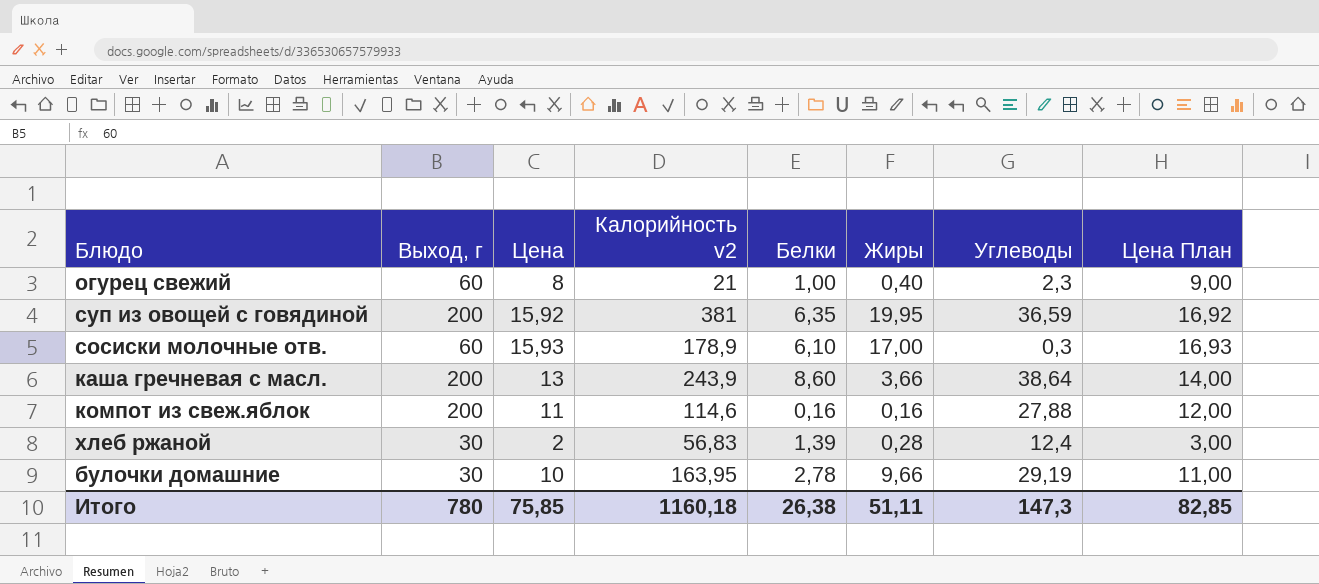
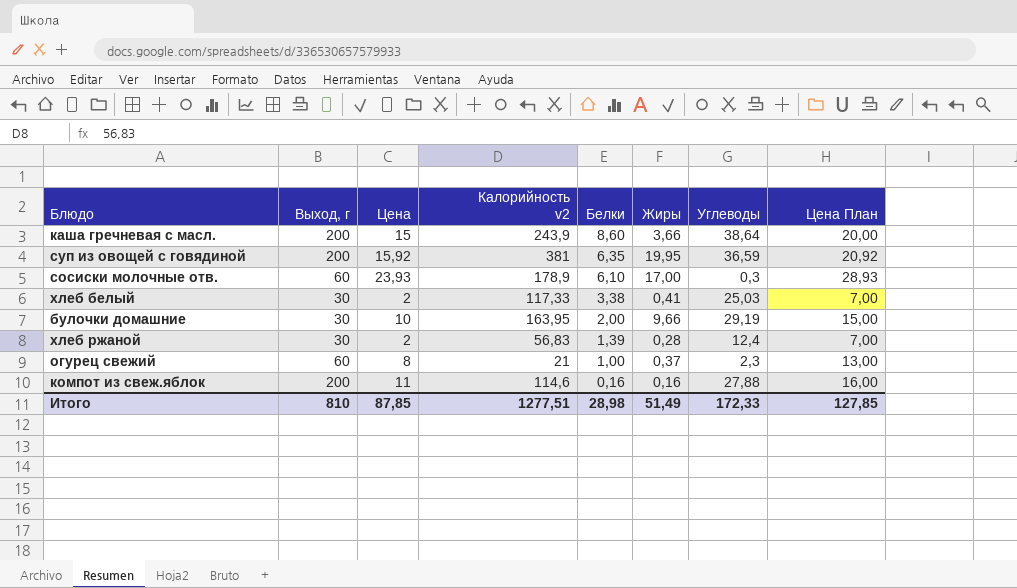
row order: none -> Белки descending
column Цена План | formula: [Цена] + 1 -> [Цена] + 5
каша гречневая с масл. | Цена: 13 -> 15
сосиски молочные отв. | Цена: 15,93 -> 23,93
row хлеб белый: none -> 30 | 2 | 117,33 | 3,38 | 0,41 | 25,03 | 7,00
булочки домашние | Белки: 2,78 -> 2,00
огурец свежий | Жиры: 0,40 -> 0,37
Итого | Выход, г: 780 -> 810
Итого | Цена: 75,85 -> 87,85
Итого | Калорийность v2: 1160,18 -> 1277,51
Итого | Белки: 26,38 -> 28,98
Итого | Жиры: 51,11 -> 51,49
Итого | Углеводы: 147,3 -> 172,33
Итого | Цена План: 82,85 -> 127,85

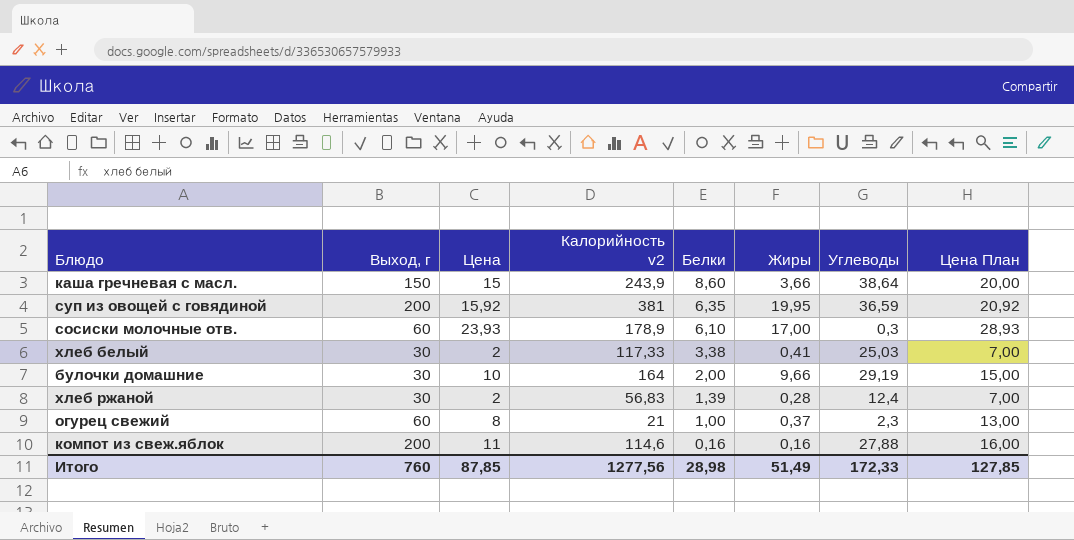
каша гречневая с масл. | Выход, г: 200 -> 150
булочки домашние | Калорийность v2: 163,95 -> 164
Итого | Выход, г: 810 -> 760
Итого | Калорийность v2: 1277,51 -> 1277,56

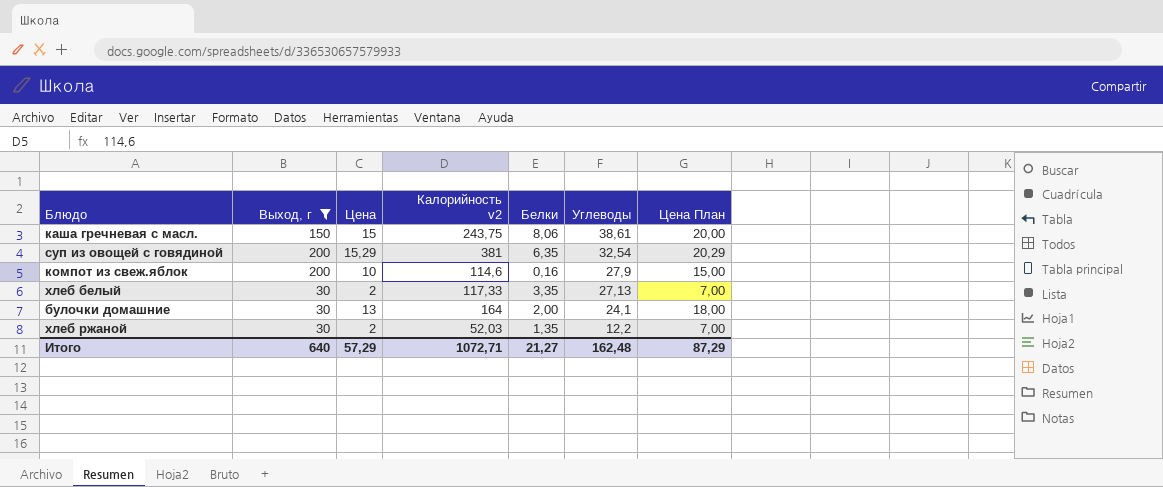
filter: none -> Выход, г != 60
row order: Белки descending -> Углеводы descending
column Жиры | position: 6 -> none
каша гречневая с масл. | Калорийность v2: 243,9 -> 243,75
каша гречневая с масл. | Белки: 8,60 -> 8,06
каша гречневая с масл. | Углеводы: 38,64 -> 38,61
суп из овощей с говядиной | Цена: 15,92 -> 15,29
суп из овощей с говядиной | Углеводы: 36,59 -> 32,54
суп из овощей с говядиной | Цена План: 20,92 -> 20,29
компот из свеж.яблок | Цена: 11 -> 10
компот из свеж.яблок | Углеводы: 27,88 -> 27,9
компот из свеж.яблок | Цена План: 16,00 -> 15,00
хлеб белый | Белки: 3,38 -> 3,35
хлеб белый | Углеводы: 25,03 -> 27,13
булочки домашние | Цена: 10 -> 13
булочки домашние | Углеводы: 29,19 -> 24,1
булочки домашние | Цена План: 15,00 -> 18,00
хлеб ржаной | Калорийность v2: 56,83 -> 52,03
хлеб ржаной | Белки: 1,39 -> 1,35
хлеб ржаной | Углеводы: 12,4 -> 12,2
Итого | Выход, г: 760 -> 640
Итого | Цена: 87,85 -> 57,29
Итого | Калорийность v2: 1277,56 -> 1072,71
Итого | Белки: 28,98 -> 21,27
Итого | Углеводы: 172,33 -> 162,48
Итого | Цена План: 127,85 -> 87,29

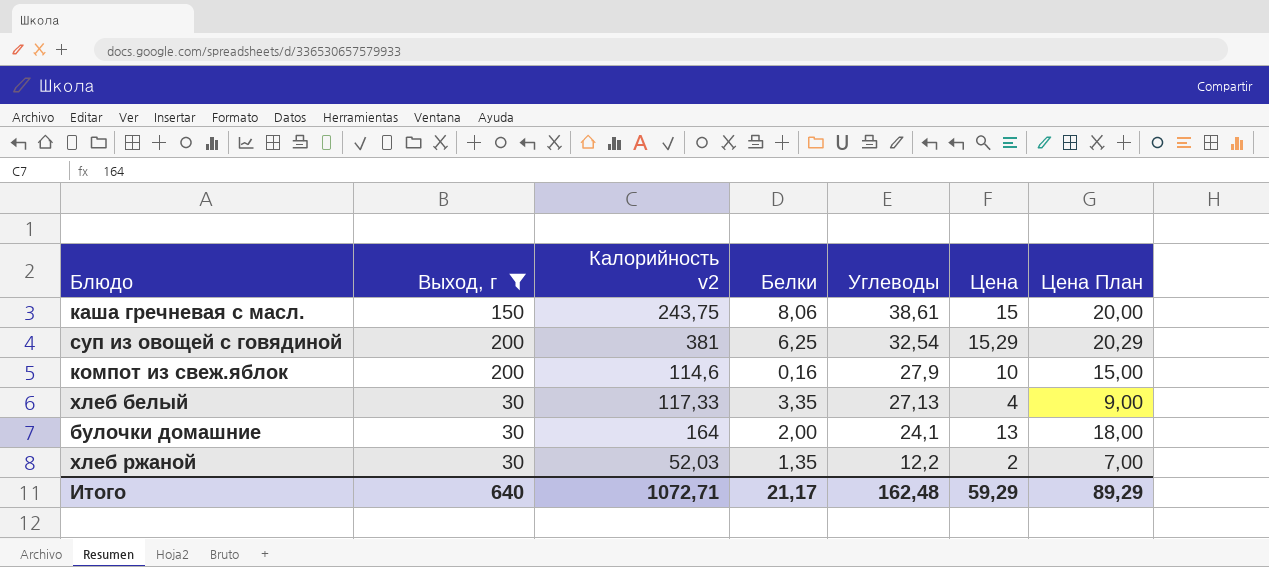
column Цена | position: 3 -> 6
суп из овощей с говядиной | Белки: 6,35 -> 6,25
хлеб белый | Цена: 2 -> 4
хлеб белый | Цена План: 7,00 -> 9,00
Итого | Белки: 21,27 -> 21,17
Итого | Цена: 57,29 -> 59,29
Итого | Цена План: 87,29 -> 89,29

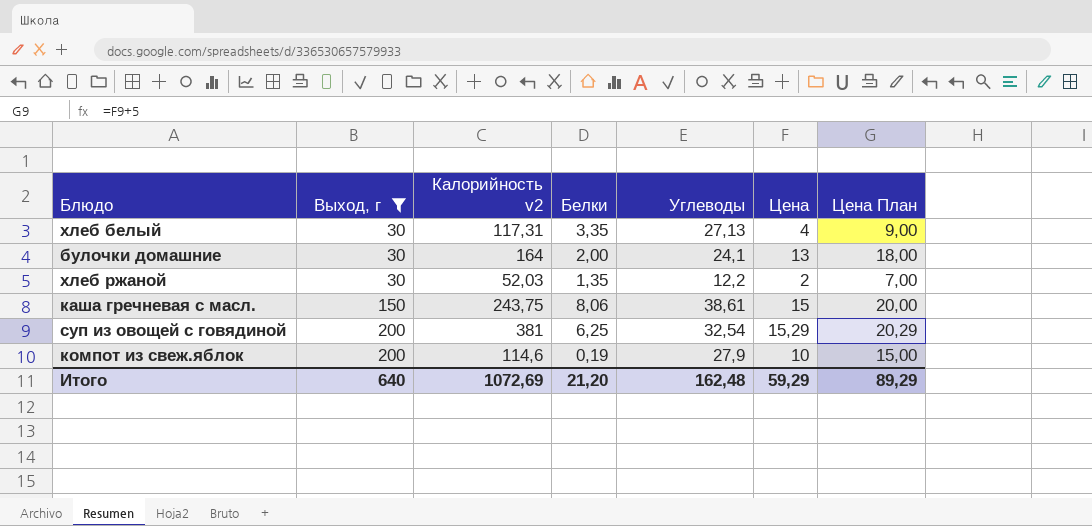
row order: Углеводы descending -> Выход, г ascending
хлеб белый | Калорийность v2: 117,33 -> 117,31
компот из свеж.яблок | Белки: 0,16 -> 0,19
Итого | Калорийность v2: 1072,71 -> 1072,69
Итого | Белки: 21,17 -> 21,20

